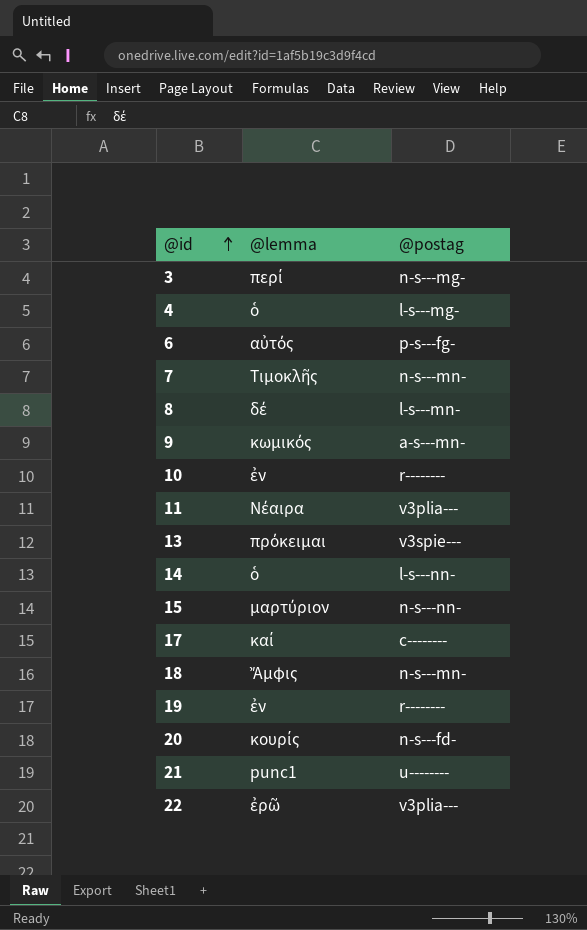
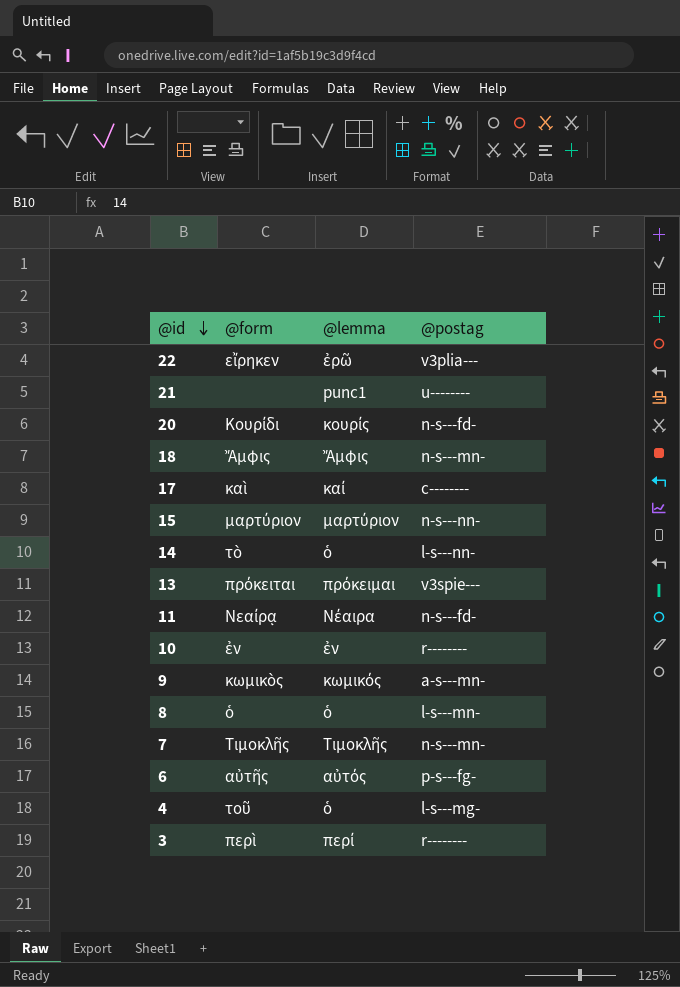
row order: @id ascending -> @id descending
column @form | position: none -> 2
row 19: ἐν | r-------- -> none
11 | @postag: v3plia--- -> n-s---fd-
8 | @lemma: δέ -> ὁ
3 | @postag: n-s---mg- -> r--------

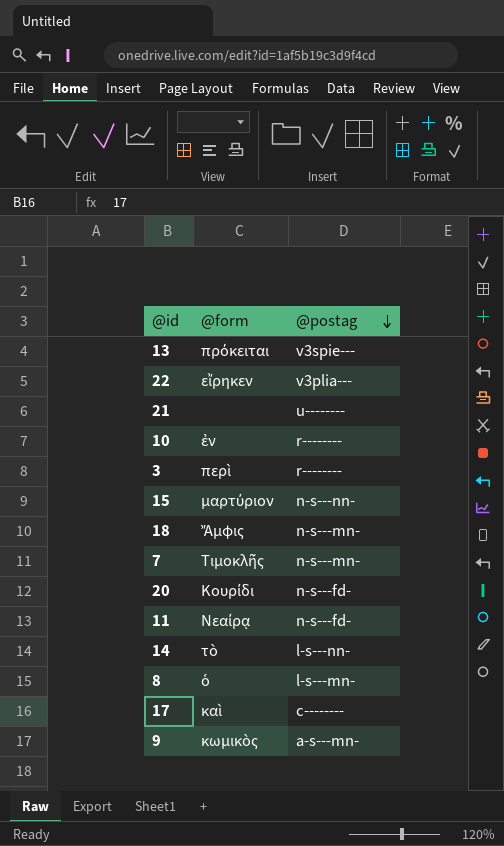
row order: @id descending -> @postag descending
column @lemma | position: 3 -> none
row 6: αὐτῆς | αὐτός | p-s---fg- -> none
row 4: τοῦ | ὁ | l-s---mg- -> none

